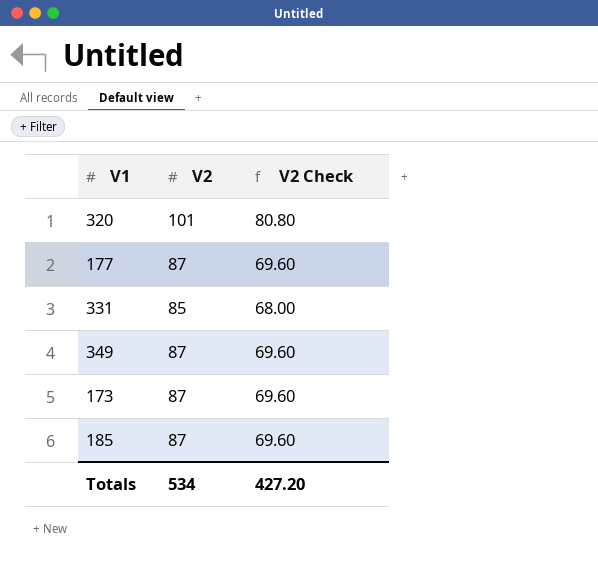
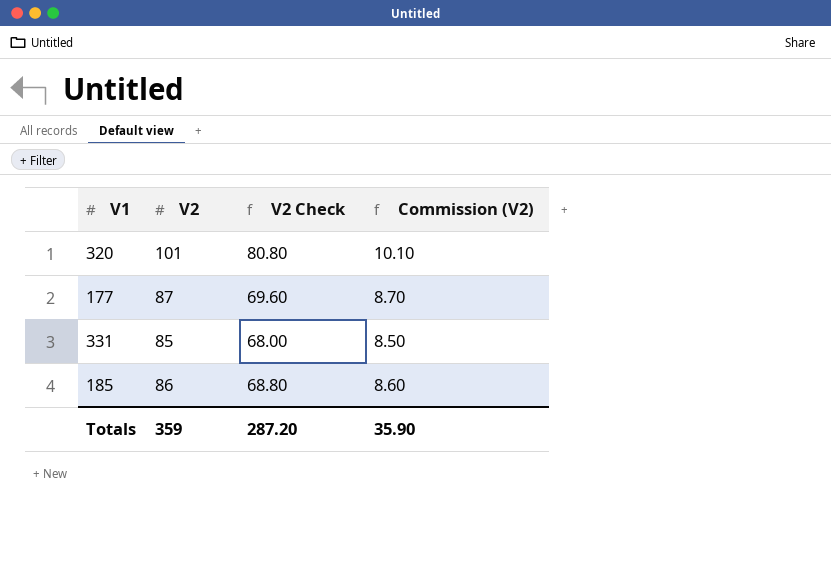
column Commission (V2) | formula: none -> [V2] * 0.1
row 349: 87 | 69.60 -> none
row 173: 87 | 69.60 -> none
185 | V2: 87 -> 86
185 | V2 Check: 69.60 -> 68.80
Totals | V2: 534 -> 359
Totals | V2 Check: 427.20 -> 287.20

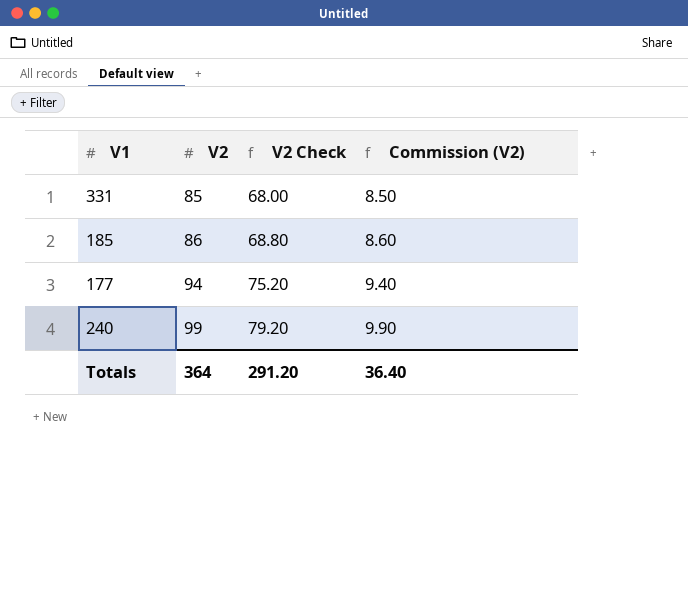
row order: none -> V2 ascending
row 320: 101 | 80.80 | 10.10 -> none
177 | V2: 87 -> 94
177 | V2 Check: 69.60 -> 75.20
177 | Commission (V2): 8.70 -> 9.40
row 240: none -> 99 | 79.20 | 9.90
Totals | V2: 359 -> 364
Totals | V2 Check: 287.20 -> 291.20
Totals | Commission (V2): 35.90 -> 36.40

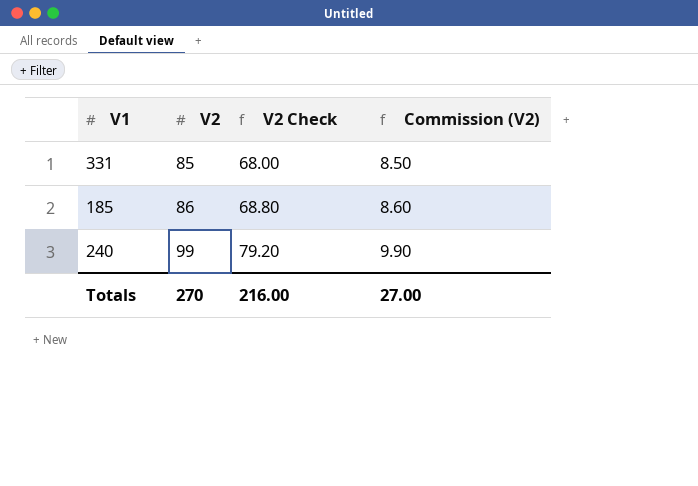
row 177: 94 | 75.20 | 9.40 -> none
Totals | V2: 364 -> 270
Totals | V2 Check: 291.20 -> 216.00
Totals | Commission (V2): 36.40 -> 27.00

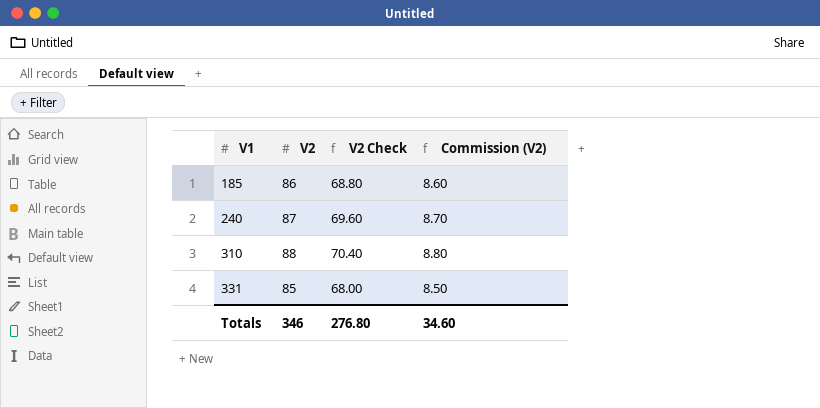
row order: V2 ascending -> V1 ascending
240 | V2: 99 -> 87
240 | V2 Check: 79.20 -> 69.60
240 | Commission (V2): 9.90 -> 8.70
row 310: none -> 88 | 70.40 | 8.80
Totals | V2: 270 -> 346
Totals | V2 Check: 216.00 -> 276.80
Totals | Commission (V2): 27.00 -> 34.60

